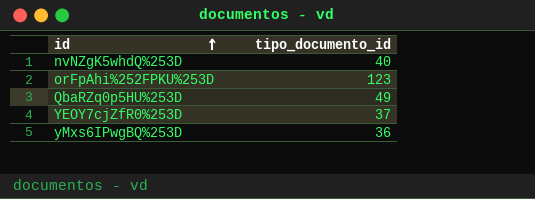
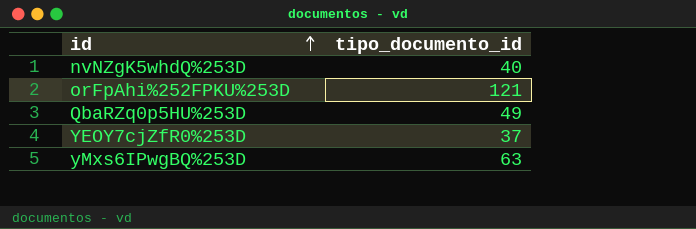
orFpAhi%252FPKU%253D | tipo_documento_id: 123 -> 121
yMxs6IPwgBQ%253D | tipo_documento_id: 36 -> 63

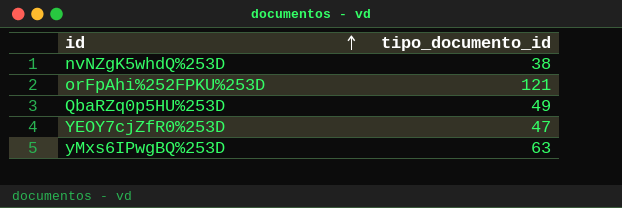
nvNZgK5whdQ%253D | tipo_documento_id: 40 -> 38
YEOY7cjZfR0%253D | tipo_documento_id: 37 -> 47

